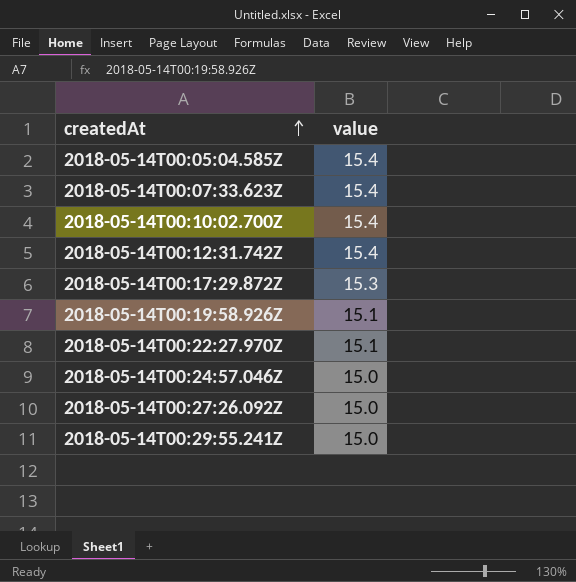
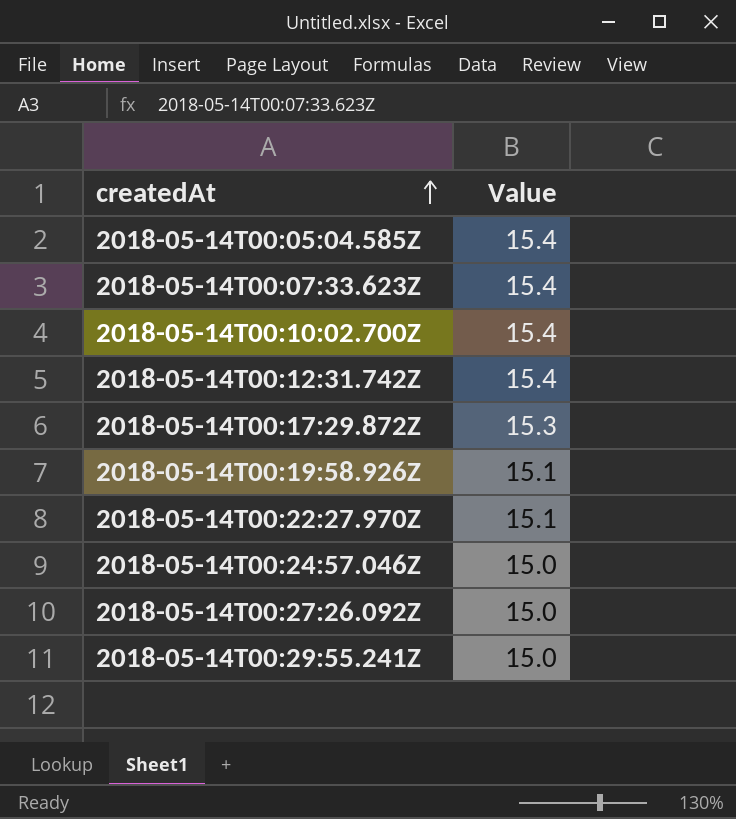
column name: value -> Value

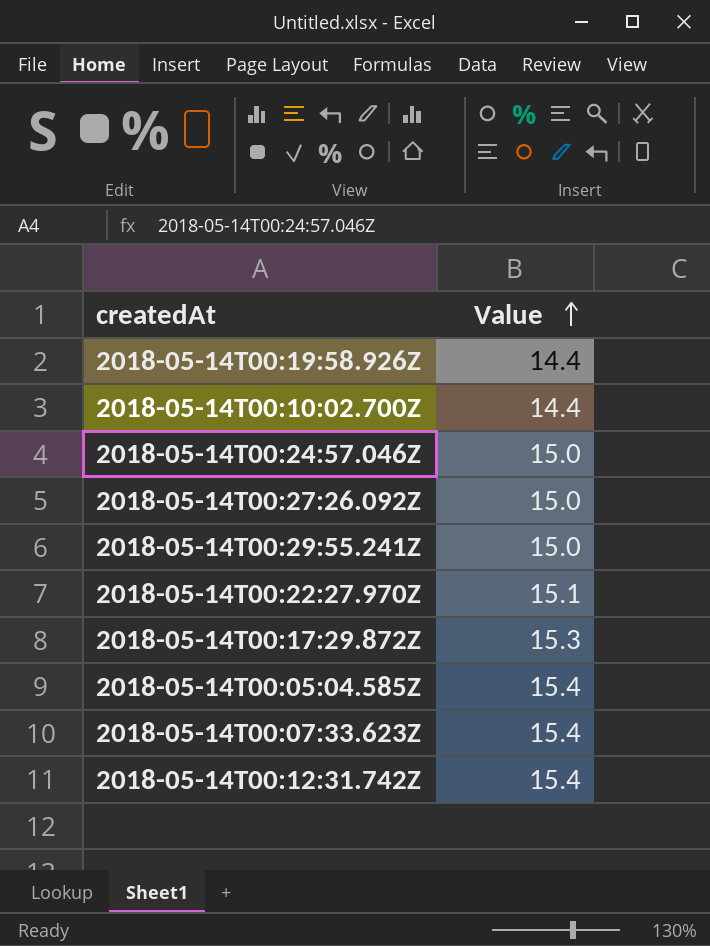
row order: createdAt ascending -> Value ascending
2018-05-14T00:19:58.926Z | Value: 15.1 -> 14.4
2018-05-14T00:10:02.700Z | Value: 15.4 -> 14.4

